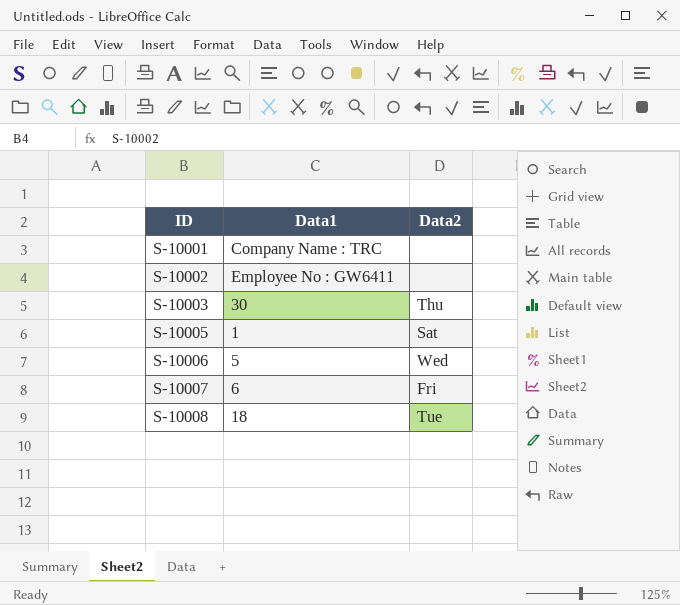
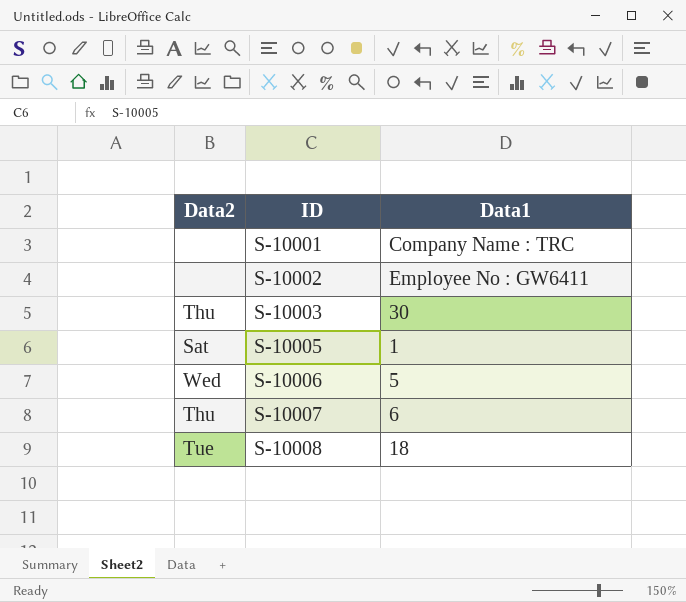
column Data2 | position: 3 -> 1
S-10007 | Data2: Fri -> Thu

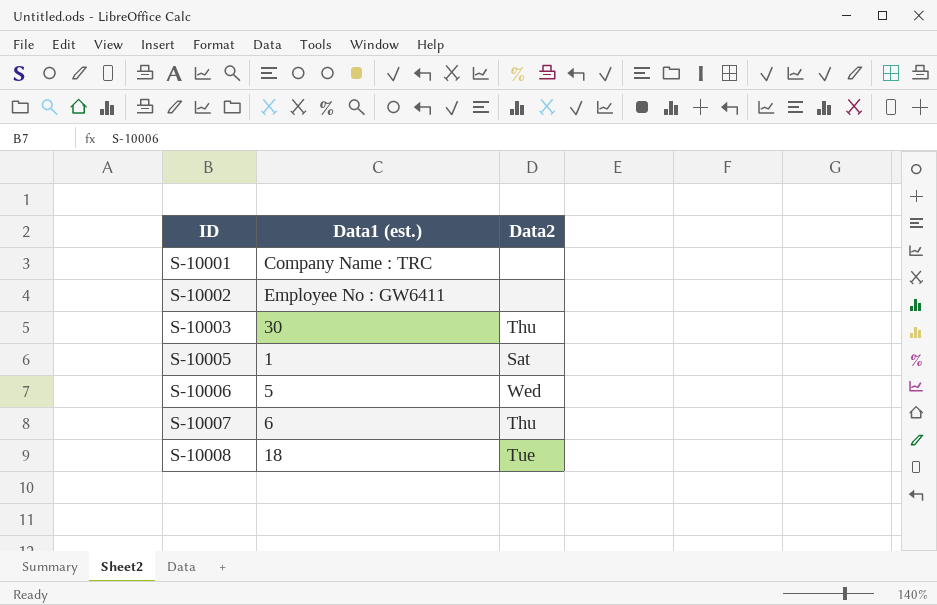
column name: Data1 -> Data1 (est.)
column Data2 | position: 1 -> 3

